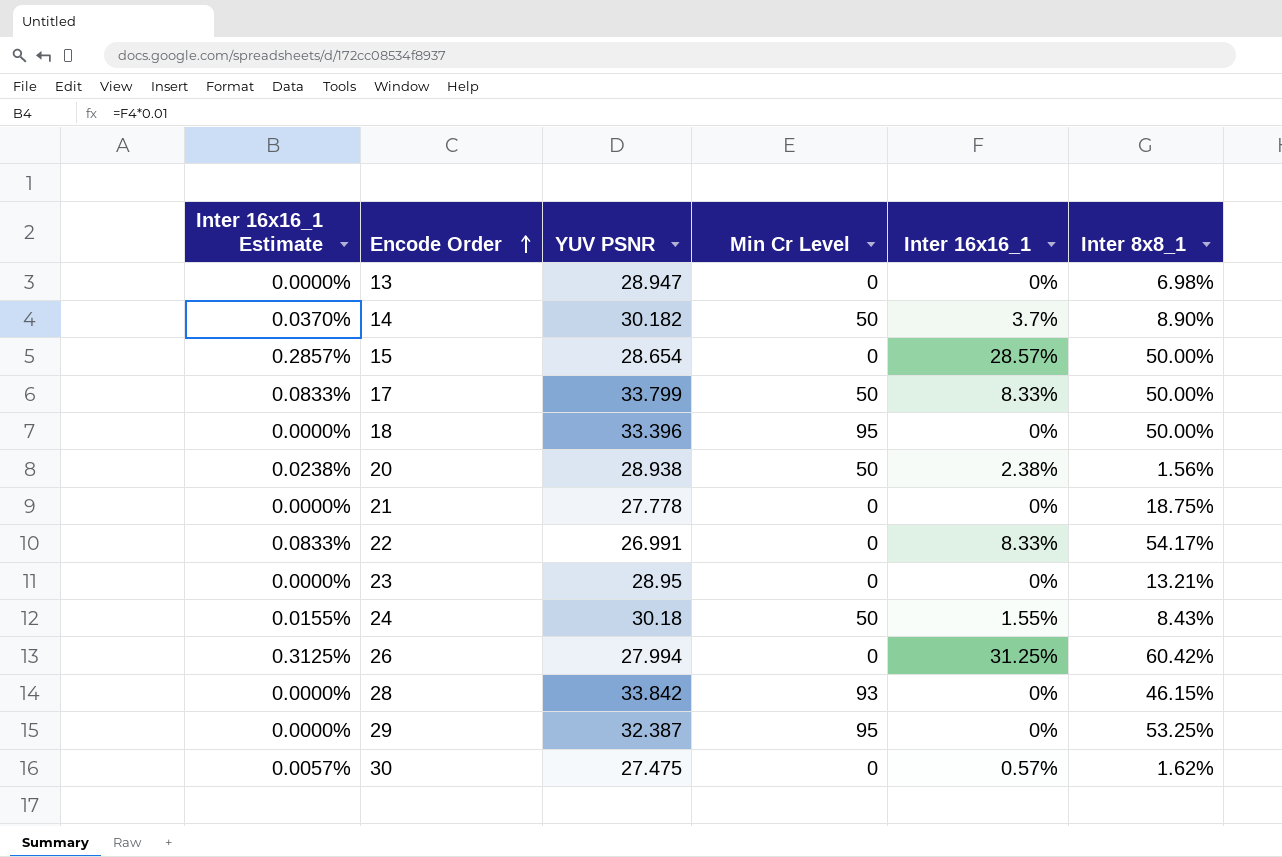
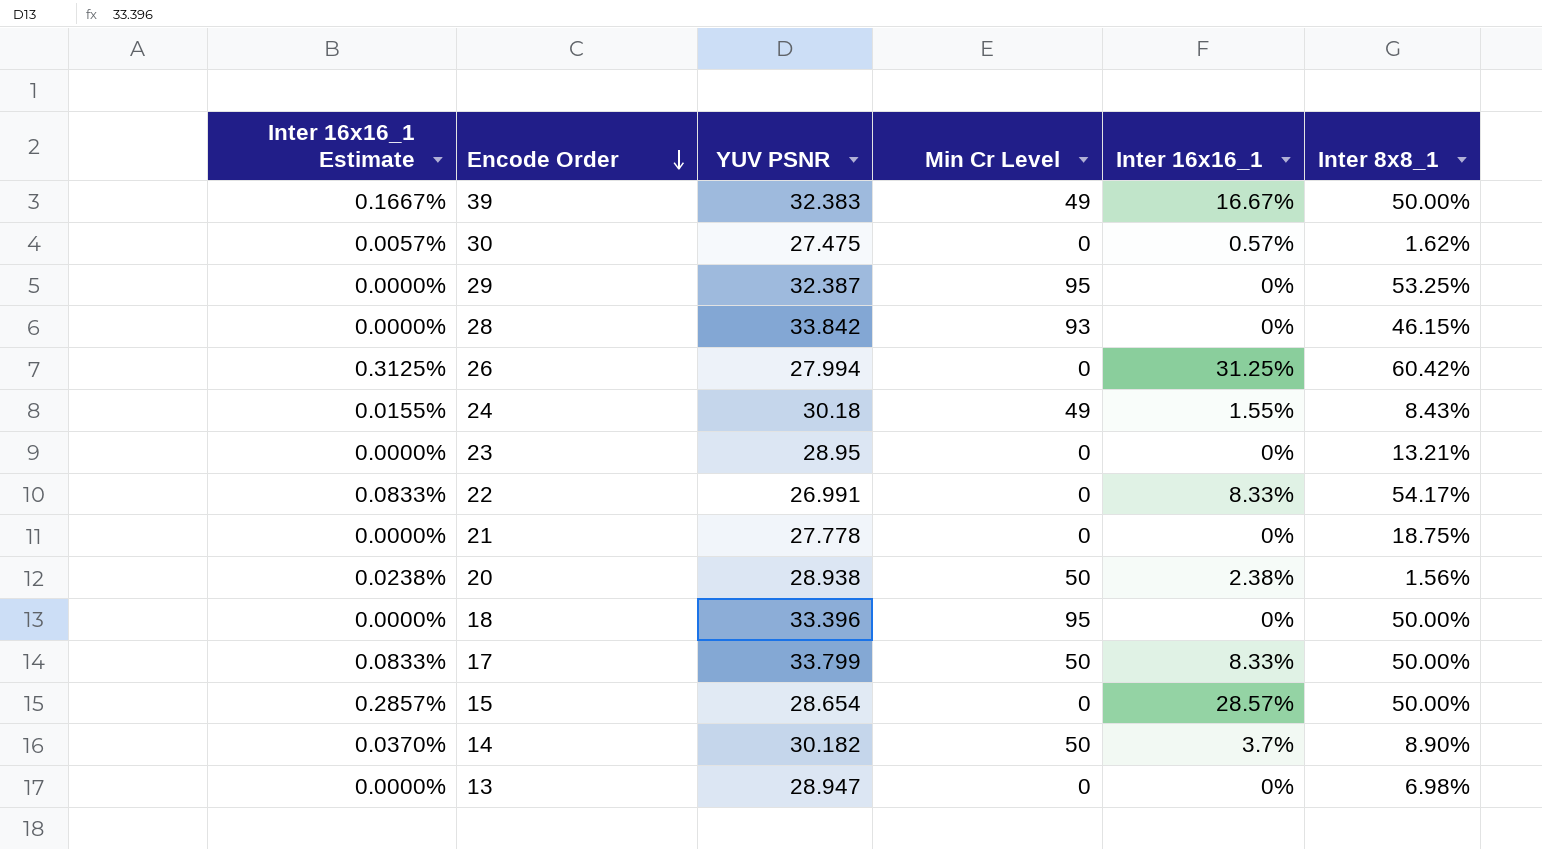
row order: Encode Order ascending -> Encode Order descending
row 39: none -> 0.1667% | 32.383 | 49 | 16.67% | 50.00%
24 | Min Cr Level: 50 -> 49

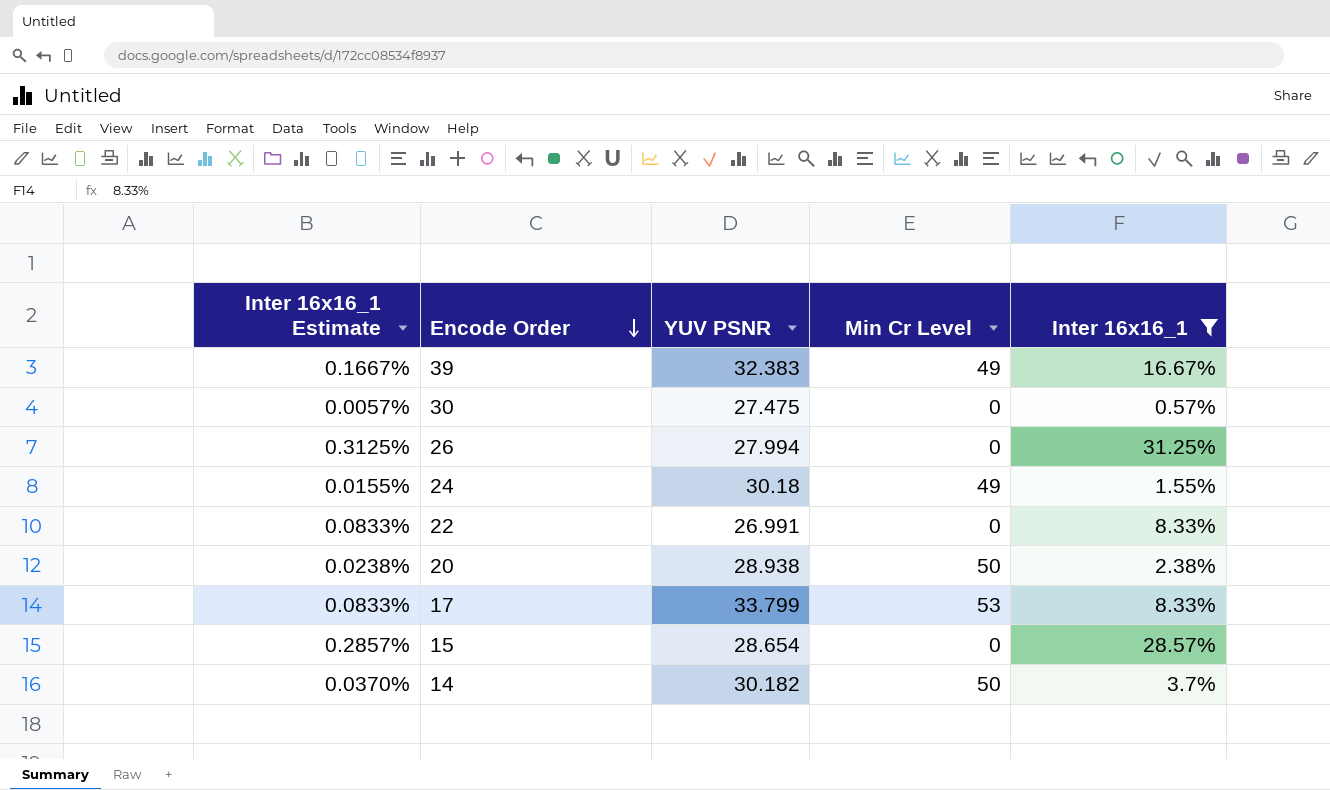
filter: none -> Inter 16x16_1 != 0%
column Inter 8x8_1 | position: 6 -> none
17 | Min Cr Level: 50 -> 53

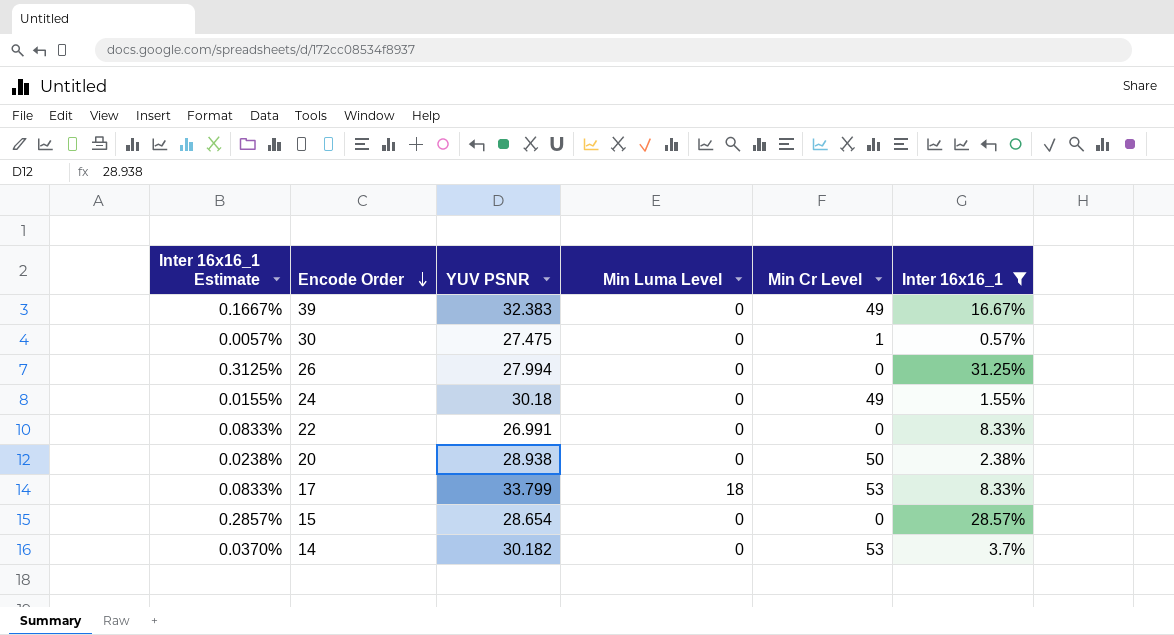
column Min Luma Level | position: none -> 4
30 | Min Cr Level: 0 -> 1
14 | Min Cr Level: 50 -> 53

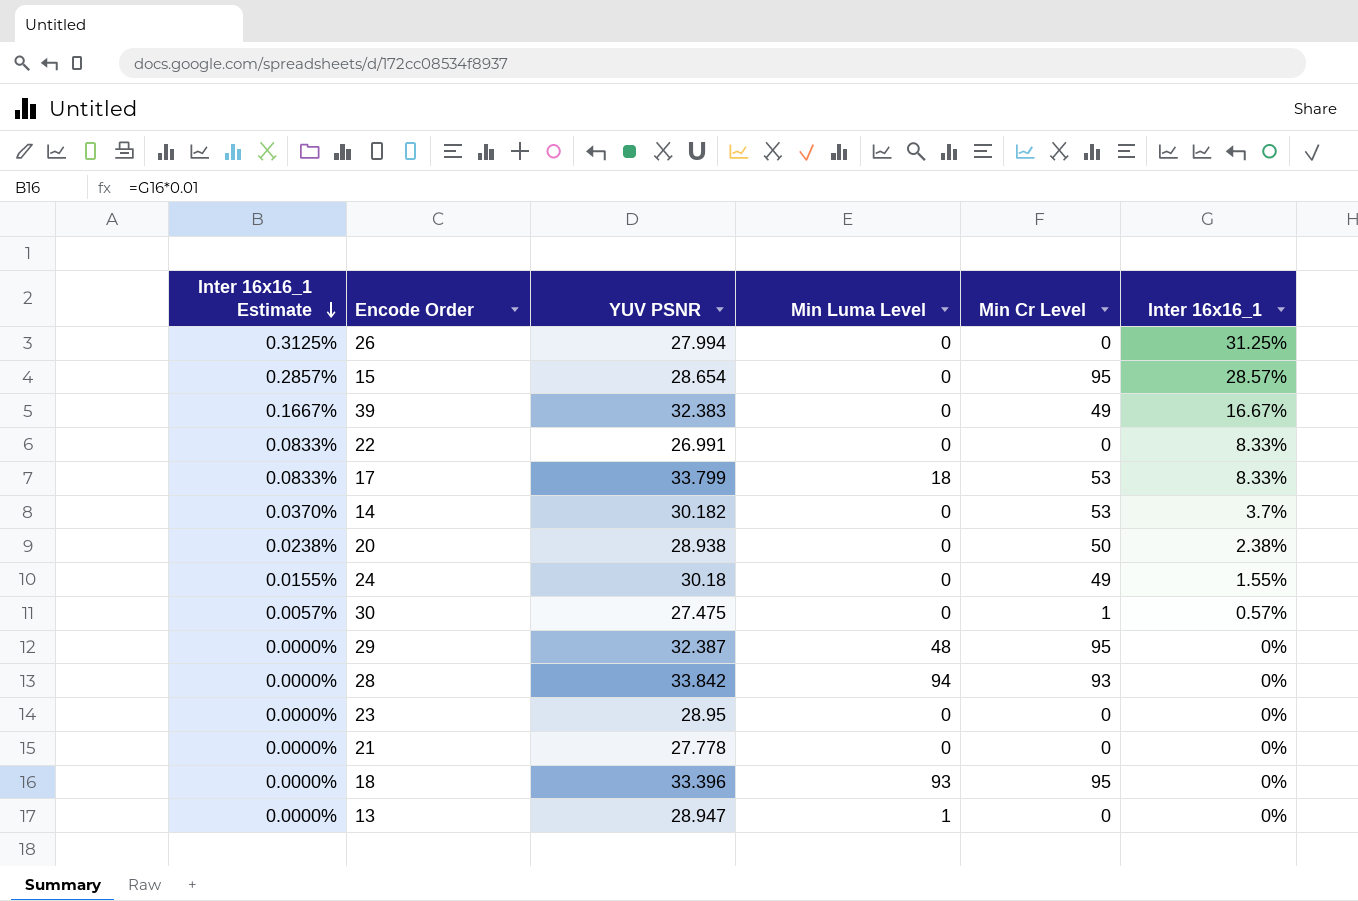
filter: Inter 16x16_1 != 0% -> none
row order: Encode Order descending -> Inter 16x16_1 Estimate descending
15 | Min Cr Level: 0 -> 95

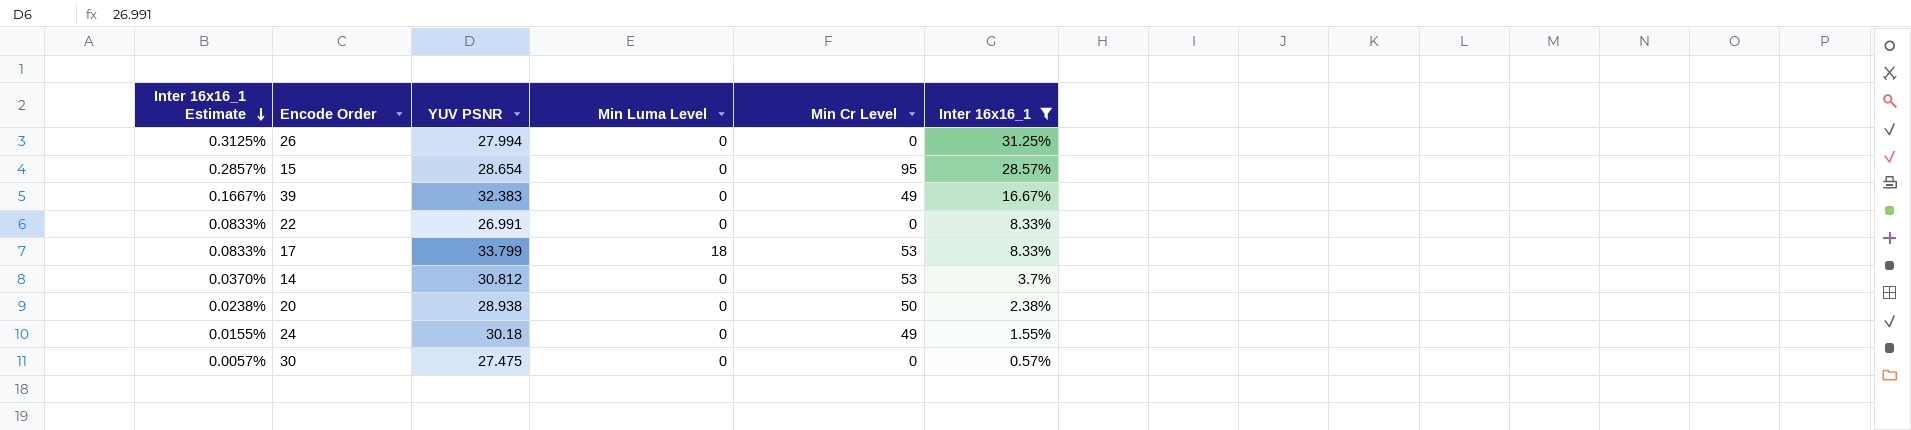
filter: none -> Inter 16x16_1 != 0%
14 | YUV PSNR: 30.182 -> 30.812
30 | Min Cr Level: 1 -> 0

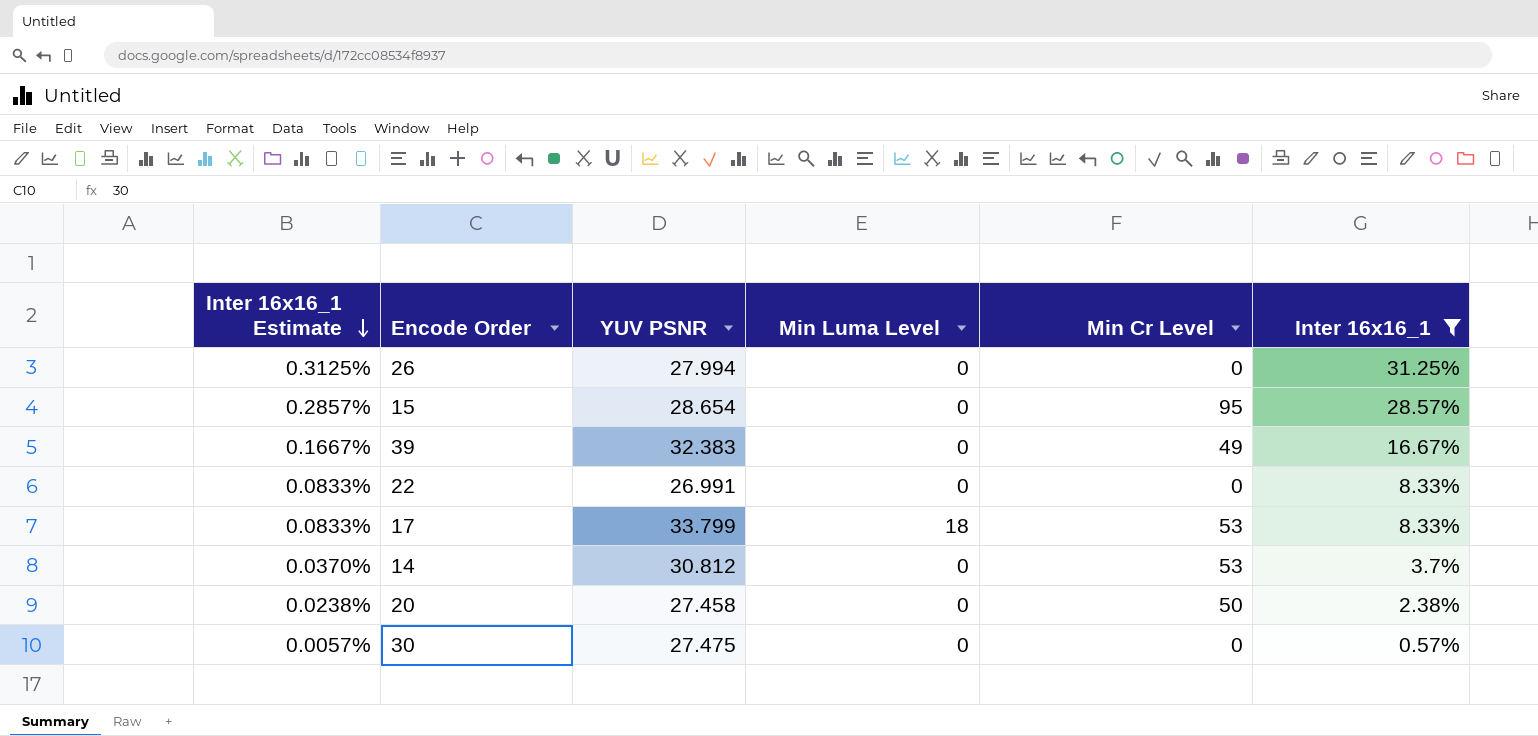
row 24: 0.0155% | 30.18 | 0 | 49 | 1.55% -> none
20 | YUV PSNR: 28.938 -> 27.458

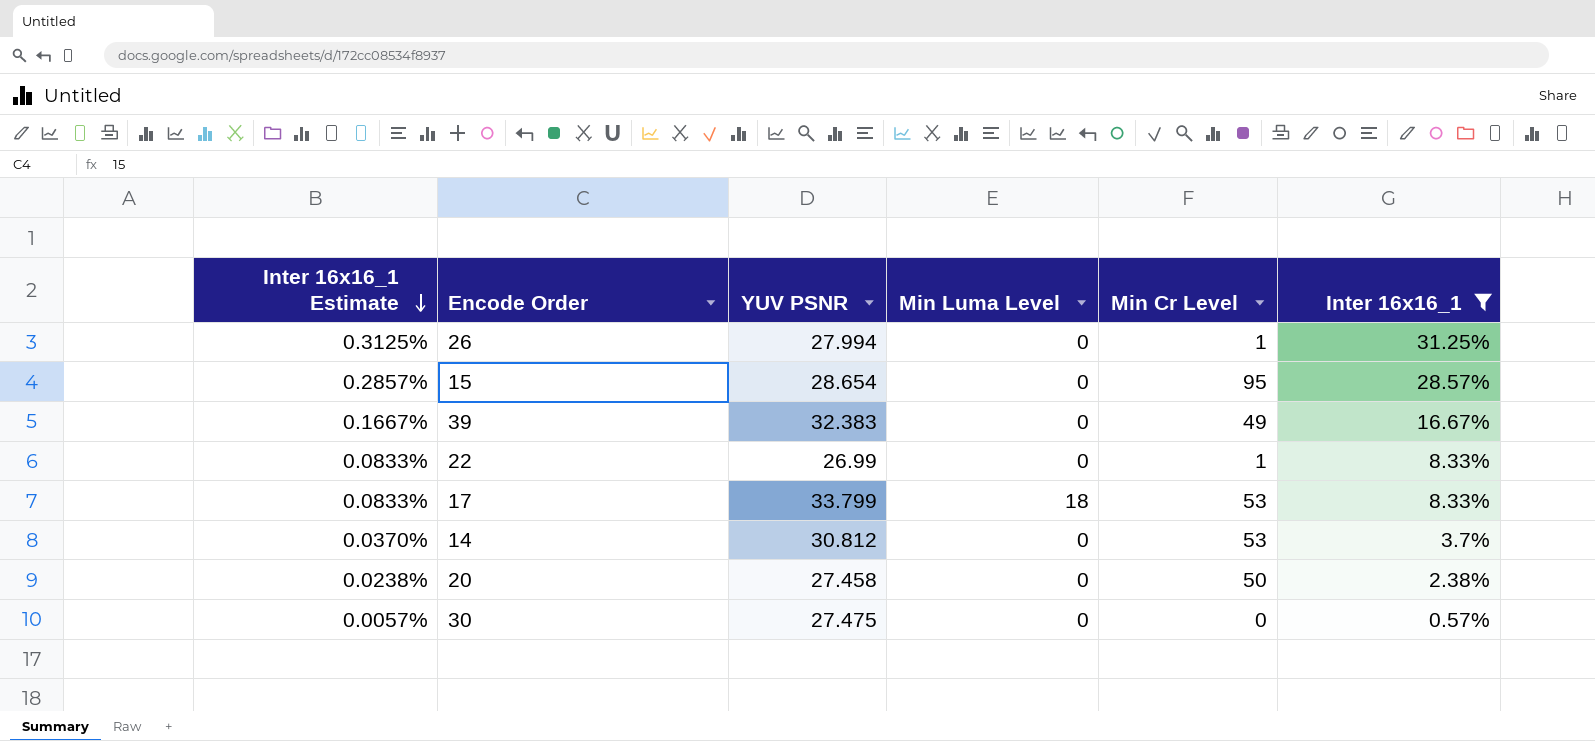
26 | Min Cr Level: 0 -> 1
22 | YUV PSNR: 26.991 -> 26.99
22 | Min Cr Level: 0 -> 1

